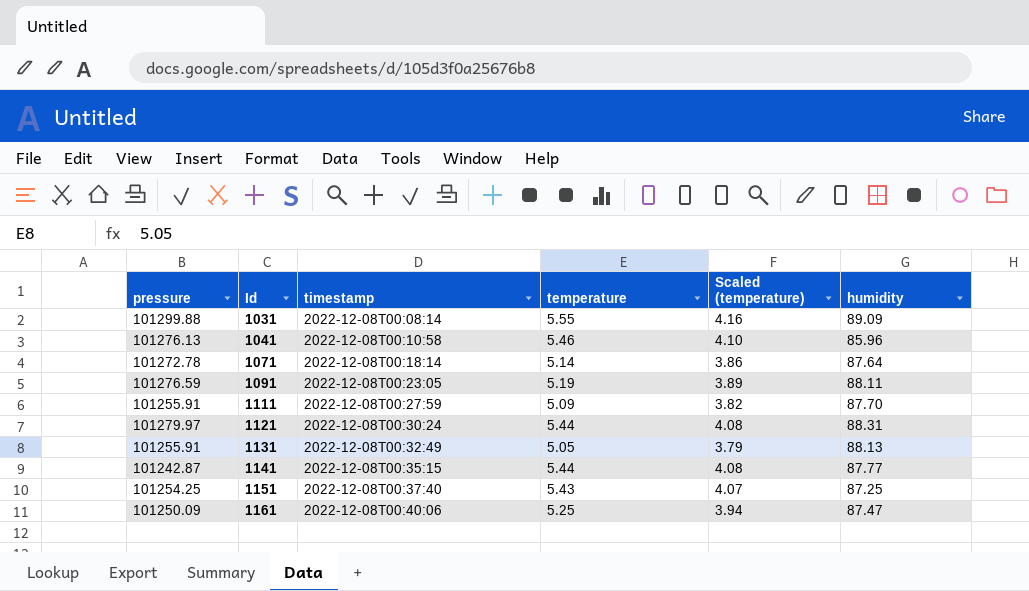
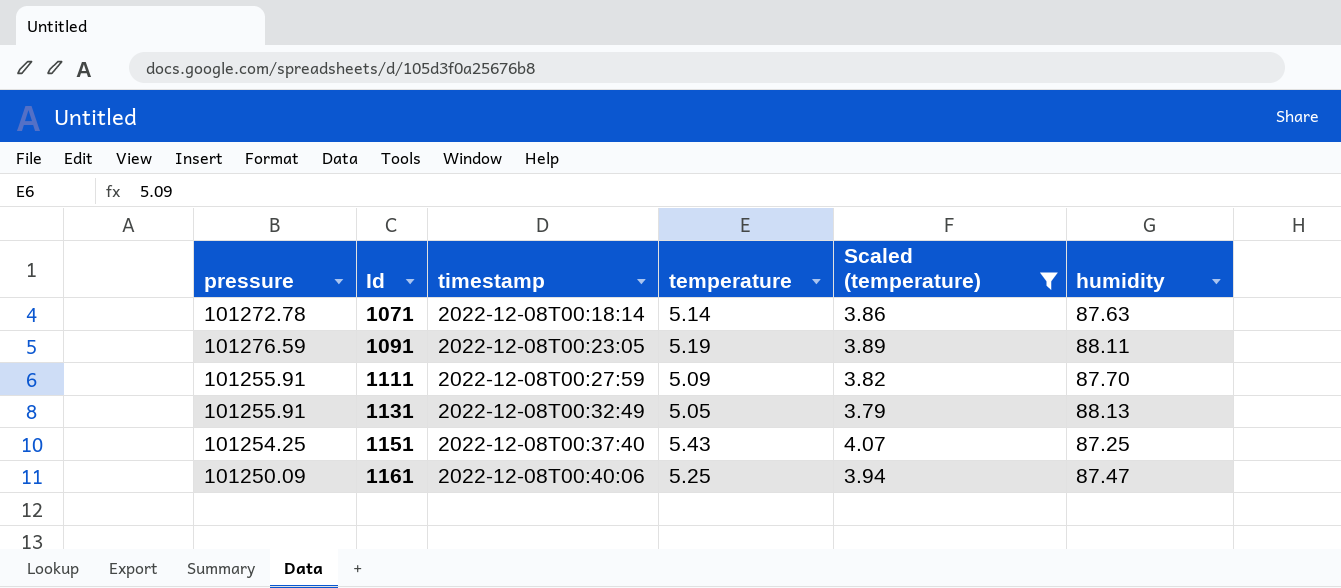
filter: none -> Scaled (temperature) <= 4.07
1071 | humidity: 87.64 -> 87.63

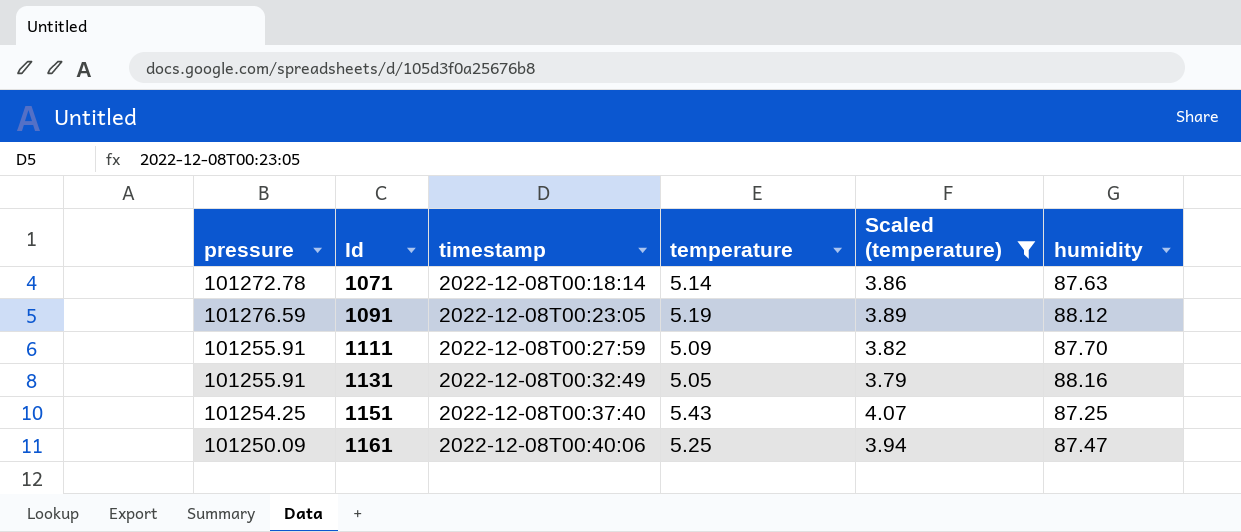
1091 | humidity: 88.11 -> 88.12
1131 | humidity: 88.13 -> 88.16

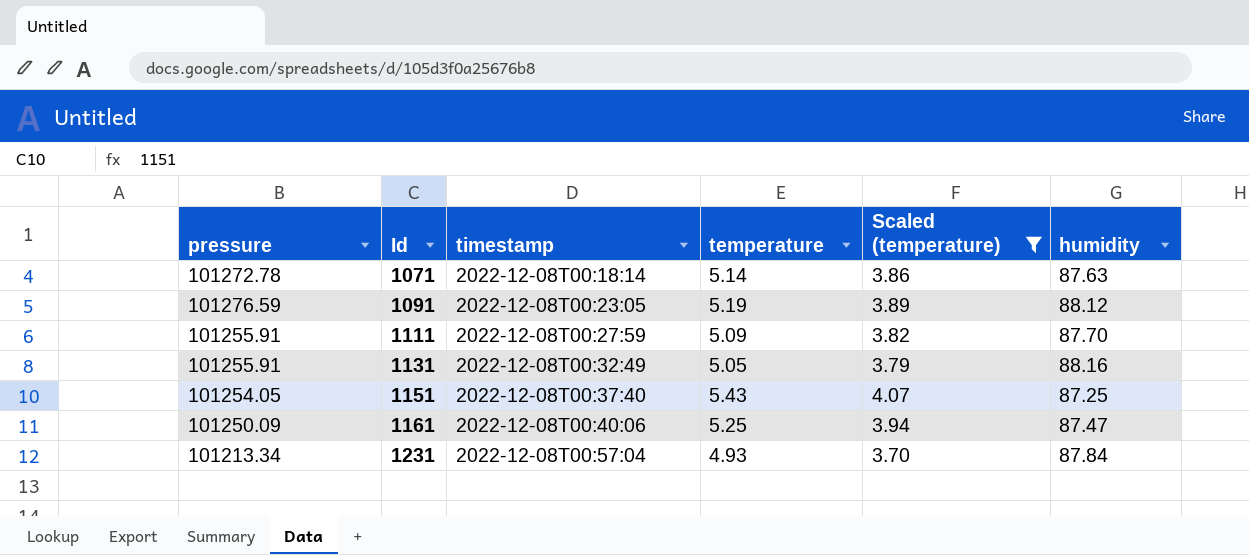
1151 | pressure: 101254.25 -> 101254.05
row 1231: none -> 101213.34 | 2022-12-08T00:57:04 | 4.93 | 3.70 | 87.84

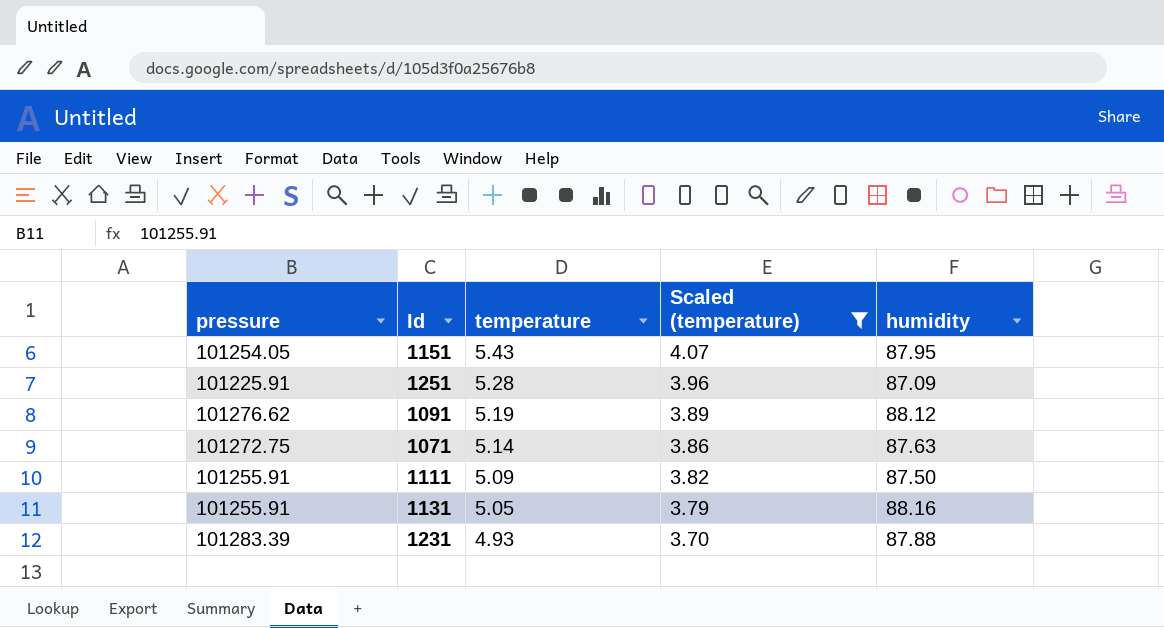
row order: Id ascending -> temperature descending
column timestamp | position: 3 -> none
row 1161: 101250.09 | 2022-12-08T00:40:06 | 5.25 | 3.94 | 87.47 -> none
1151 | humidity: 87.25 -> 87.95
row 1251: none -> 101225.91 | 5.28 | 3.96 | 87.09
1091 | pressure: 101276.59 -> 101276.62
1071 | pressure: 101272.78 -> 101272.75
1111 | humidity: 87.70 -> 87.50
1231 | pressure: 101213.34 -> 101283.39
1231 | humidity: 87.84 -> 87.88

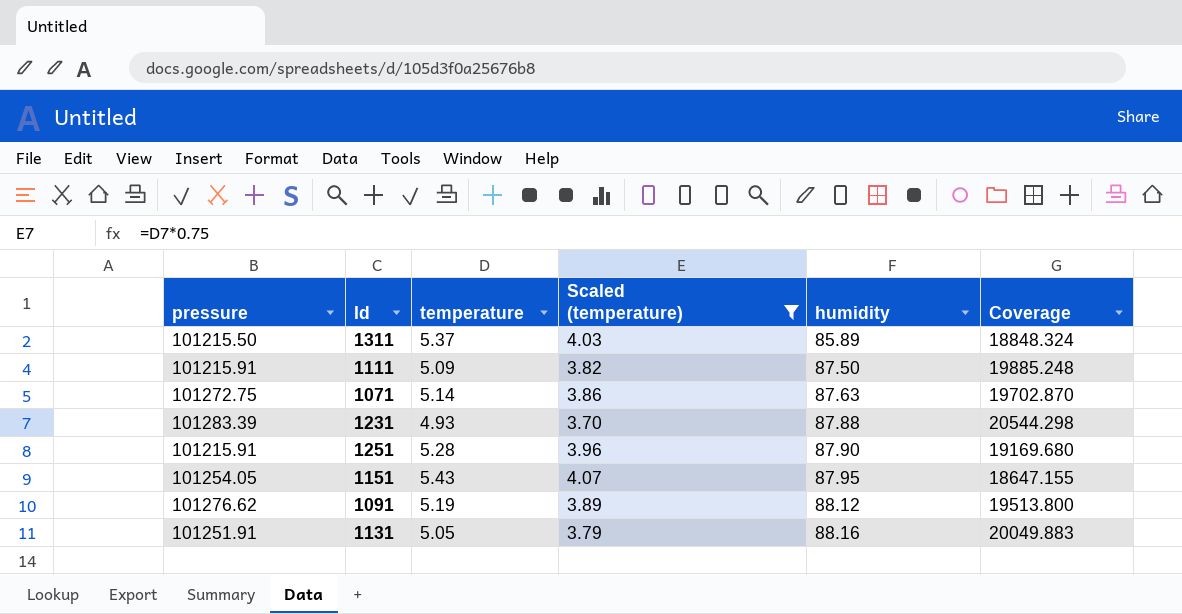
row order: temperature descending -> humidity ascending
column Coverage | formula: none -> [pressure] / [temperature]
row 1311: none -> 101215.50 | 5.37 | 4.03 | 85.89 | 18848.324
1111 | pressure: 101255.91 -> 101215.91
1251 | pressure: 101225.91 -> 101215.91
1251 | humidity: 87.09 -> 87.90
1131 | pressure: 101255.91 -> 101251.91

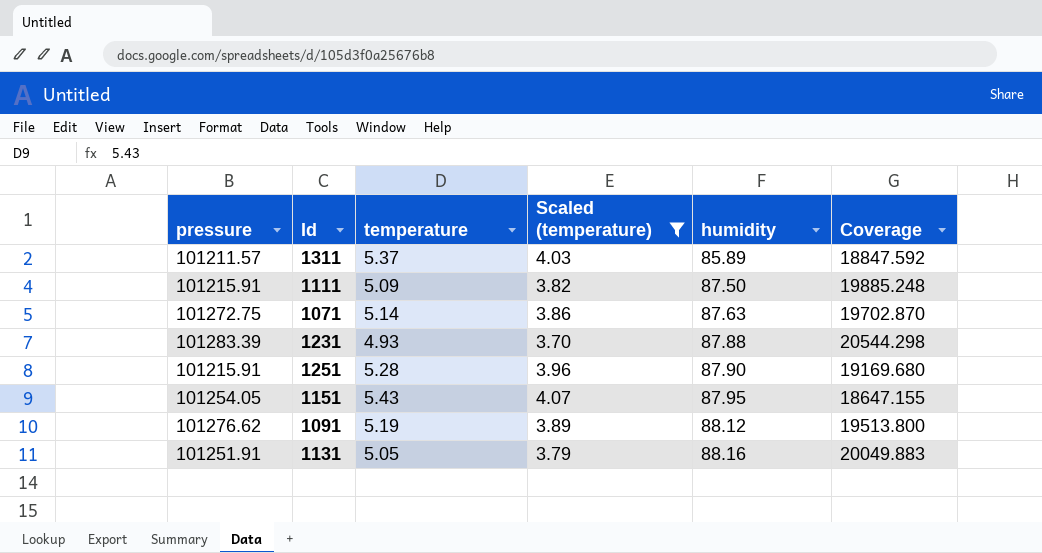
1311 | pressure: 101215.50 -> 101211.57
1311 | Coverage: 18848.324 -> 18847.592

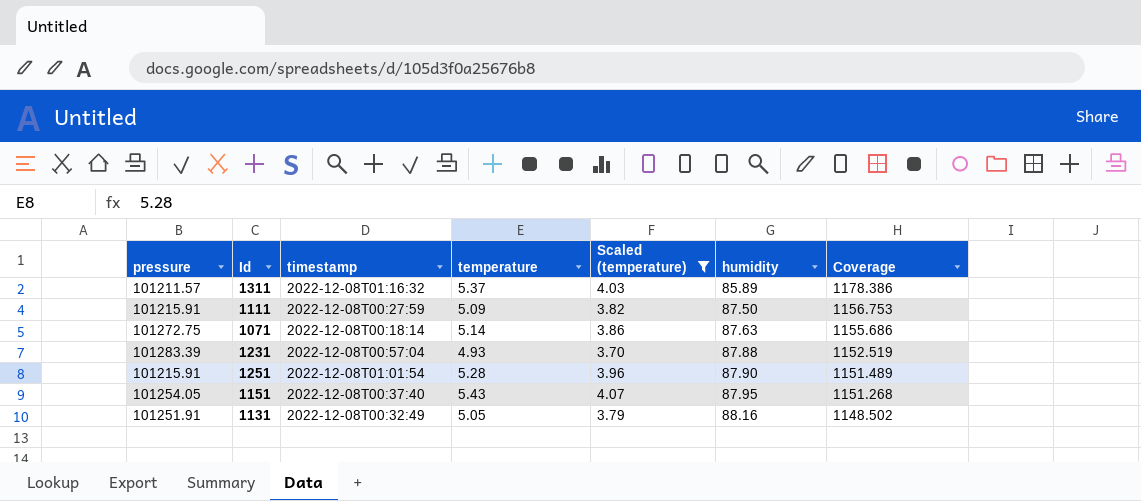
column timestamp | position: none -> 3
column Coverage | formula: [pressure] / [temperature] -> [pressure] / [humidity]
row 1091: 101276.62 | 5.19 | 3.89 | 88.12 | 19513.800 -> none

